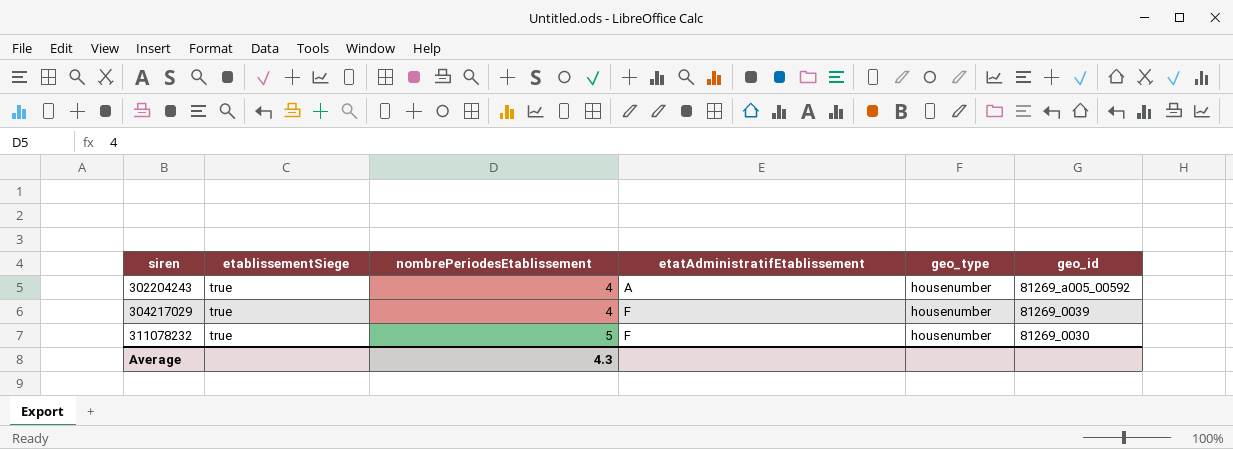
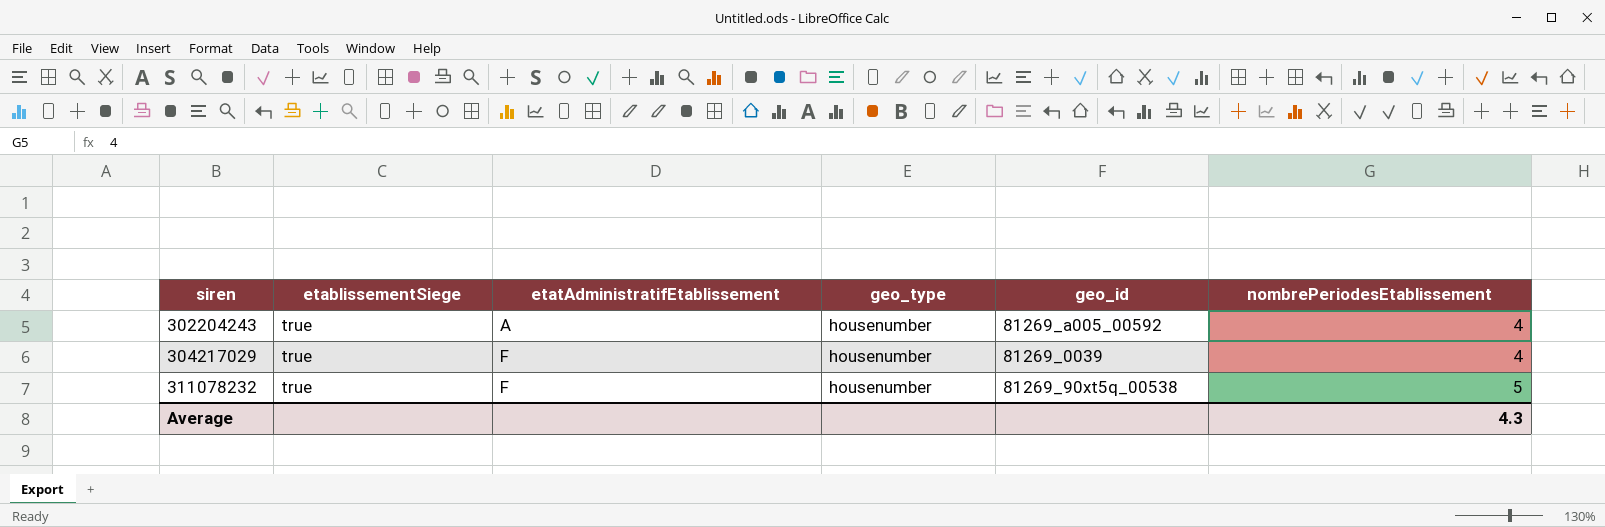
column nombrePeriodesEtablissement | position: 3 -> 6
311078232 | geo_id: 81269_0030 -> 81269_90xt5q_00538

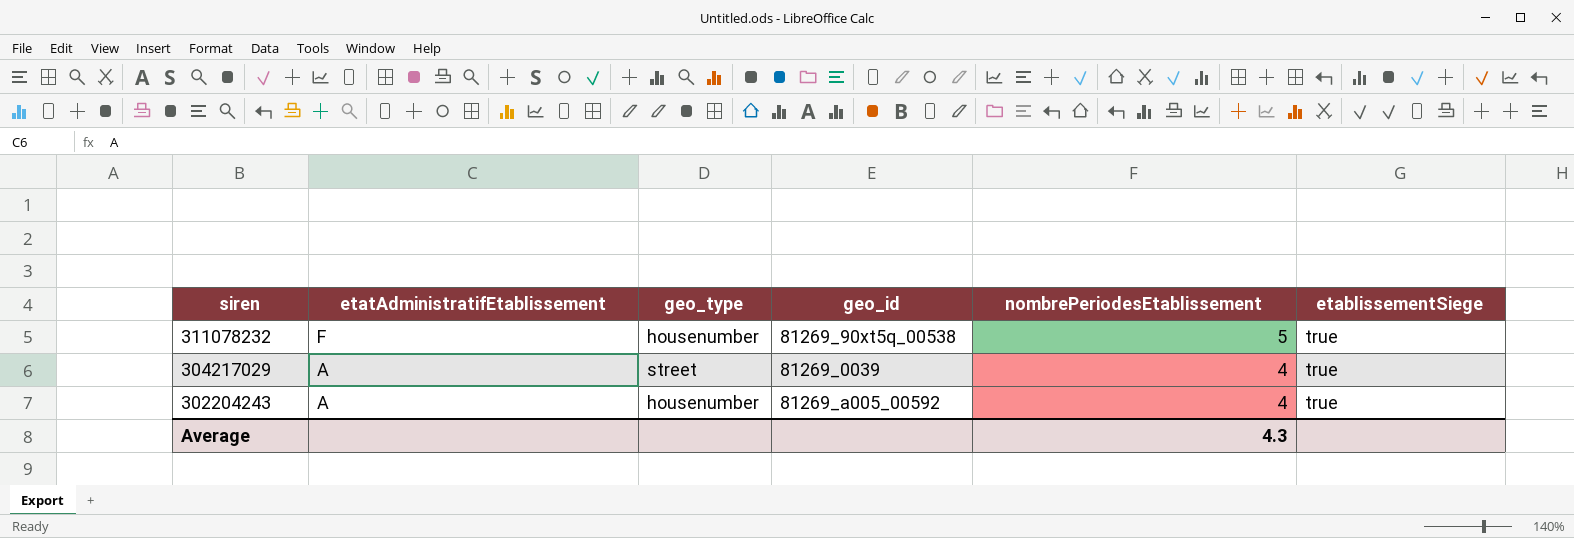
row order: siren ascending -> siren descending
column etablissementSiege | position: 2 -> 6
304217029 | etatAdministratifEtablissement: F -> A
304217029 | geo_type: housenumber -> street

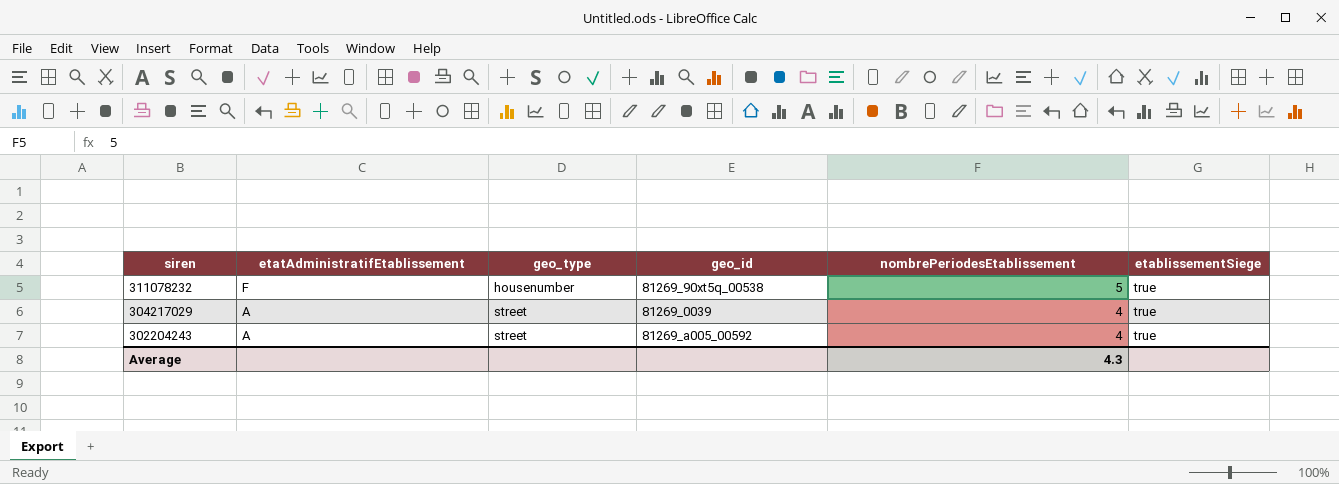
302204243 | geo_type: housenumber -> street

